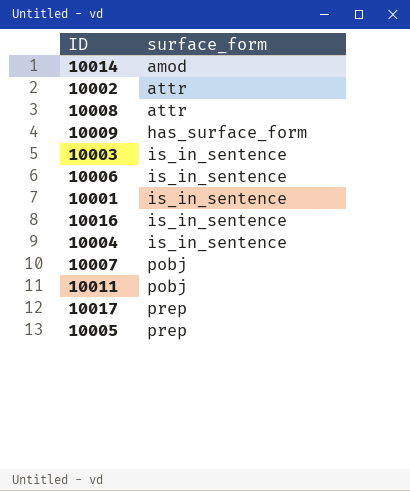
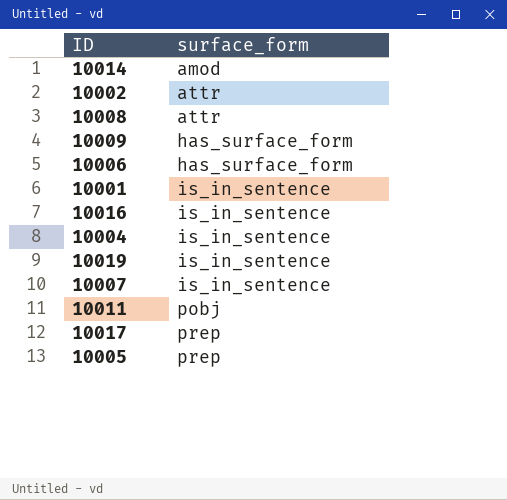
row 10003: is_in_sentence -> none
10006 | surface_form: is_in_sentence -> has_surface_form
row 10019: none -> is_in_sentence
10007 | surface_form: pobj -> is_in_sentence

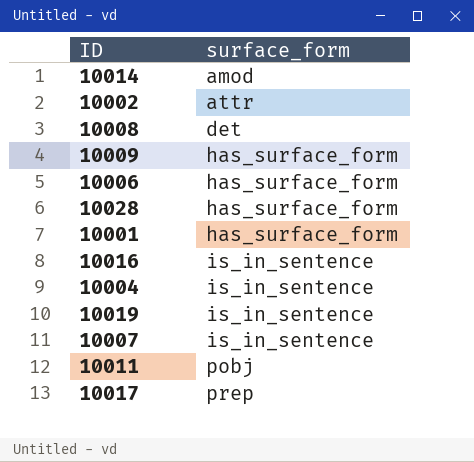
row 10005: prep -> none
10008 | surface_form: attr -> det
row 10028: none -> has_surface_form
10001 | surface_form: is_in_sentence -> has_surface_form

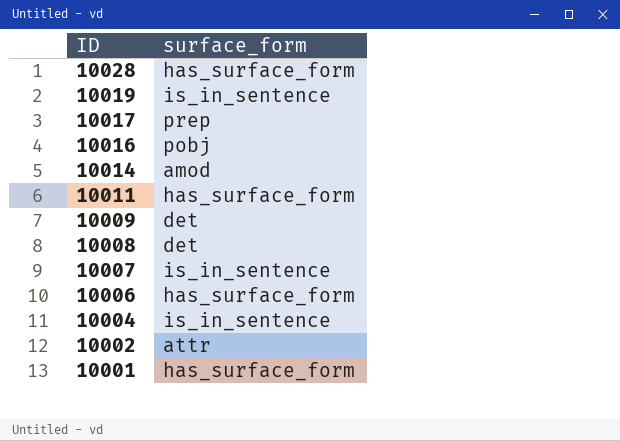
row order: surface_form ascending -> ID descending
10016 | surface_form: is_in_sentence -> pobj
10011 | surface_form: pobj -> has_surface_form
10009 | surface_form: has_surface_form -> det

